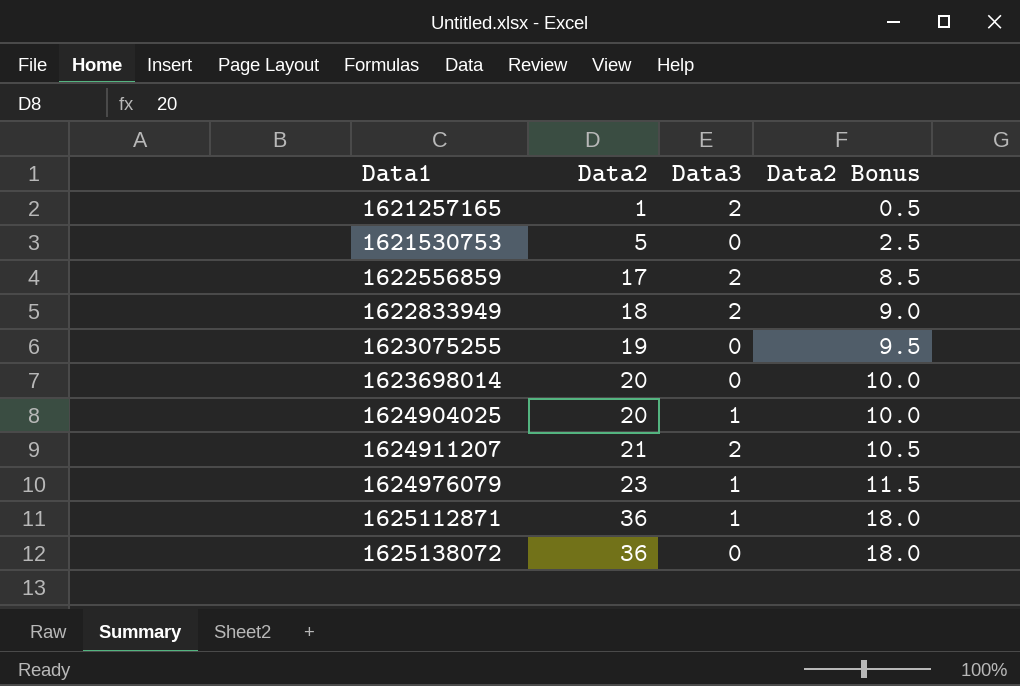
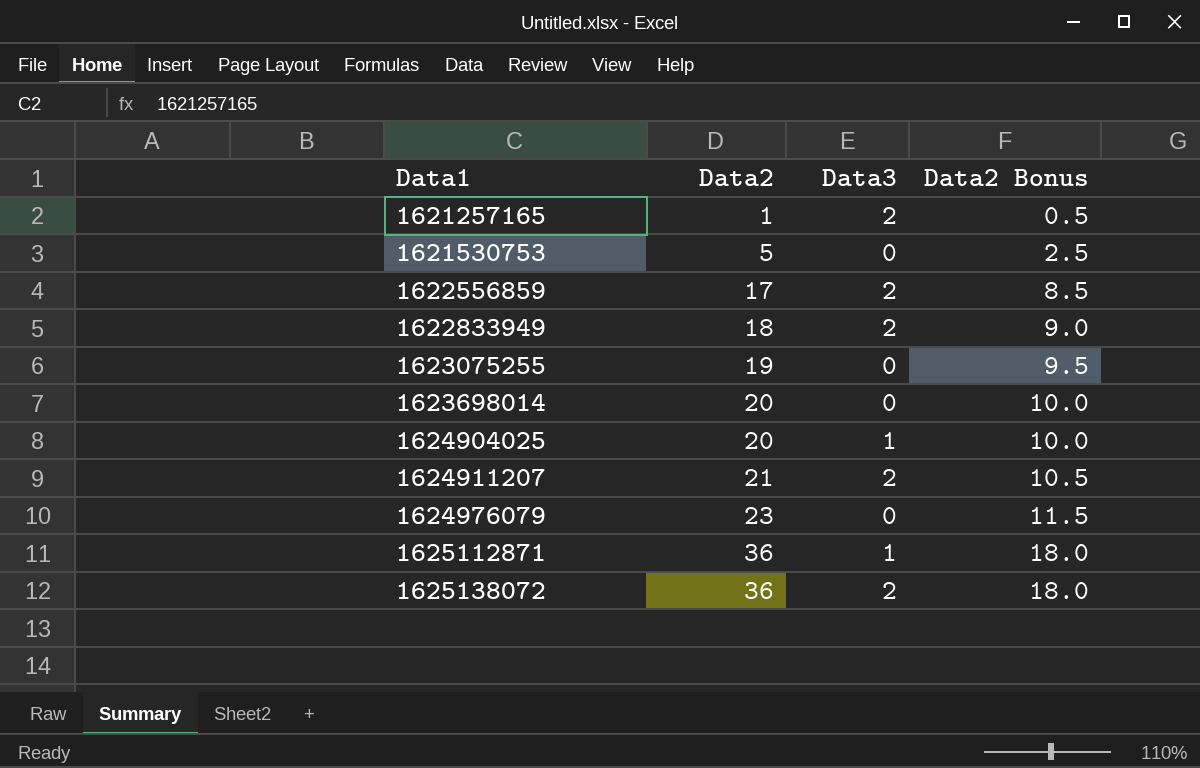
1624976079 | Data3: 1 -> 0
1625138072 | Data3: 0 -> 2

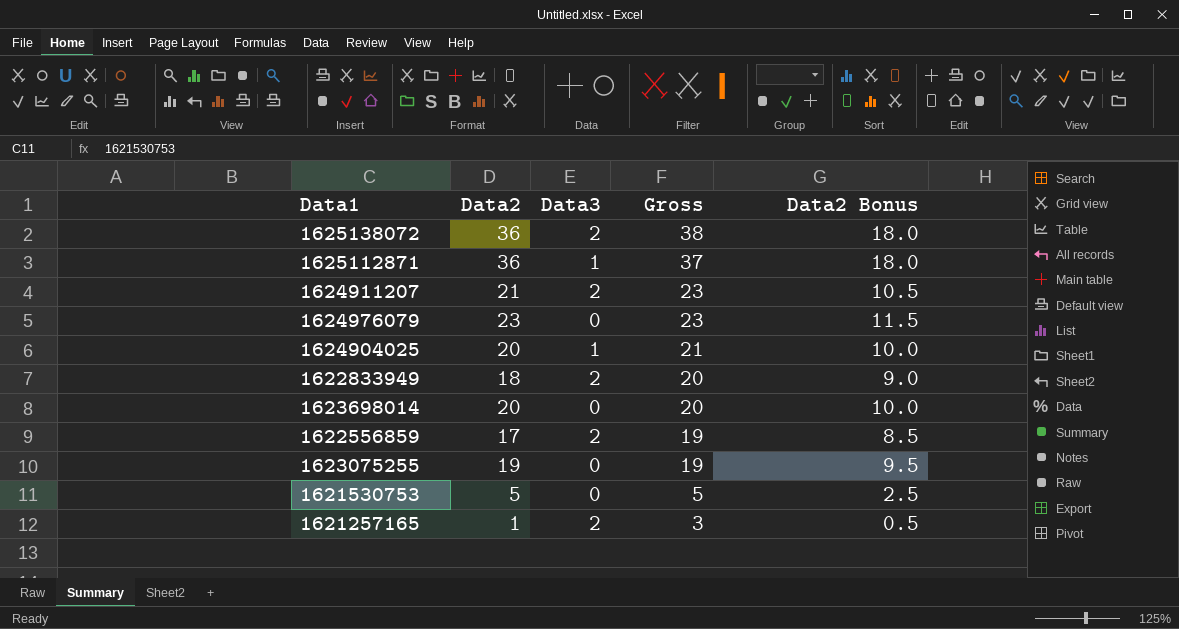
row order: Data1 ascending -> Gross descending
column Gross | formula: none -> [Data2] + [Data3]

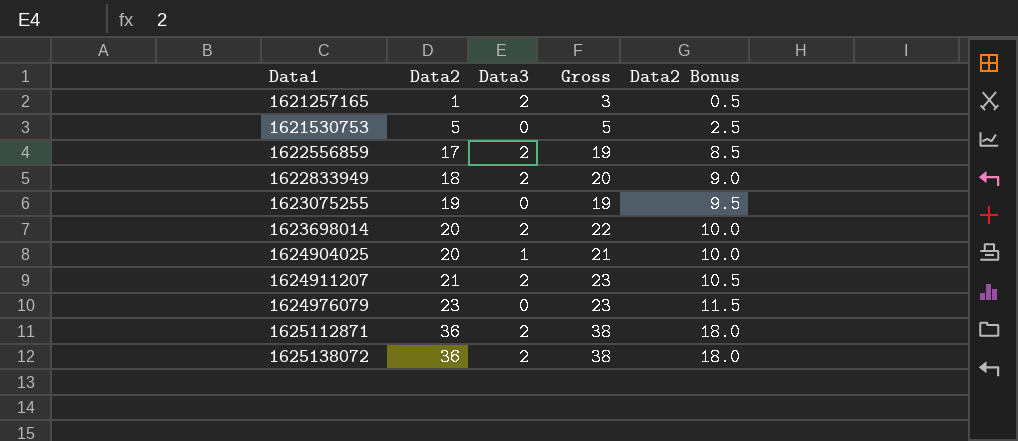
row order: Gross descending -> Data1 ascending
1623698014 | Data3: 0 -> 2
1623698014 | Gross: 20 -> 22
1625112871 | Data3: 1 -> 2
1625112871 | Gross: 37 -> 38

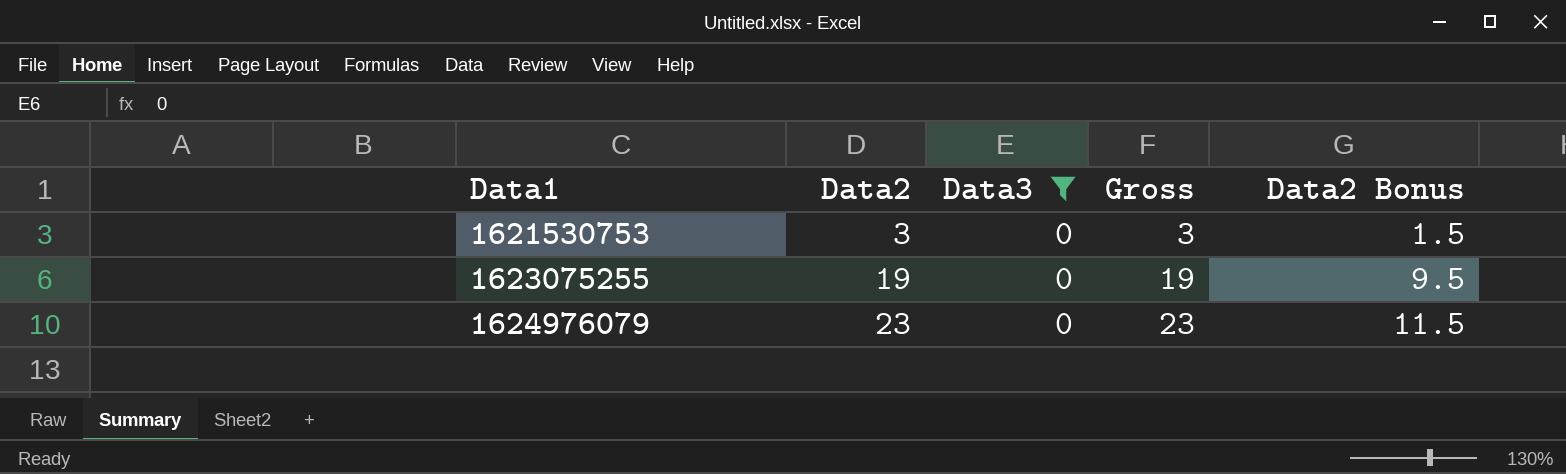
filter: none -> Data3 = 0
1621530753 | Data2: 5 -> 3
1621530753 | Gross: 5 -> 3
1621530753 | Data2 Bonus: 2.5 -> 1.5

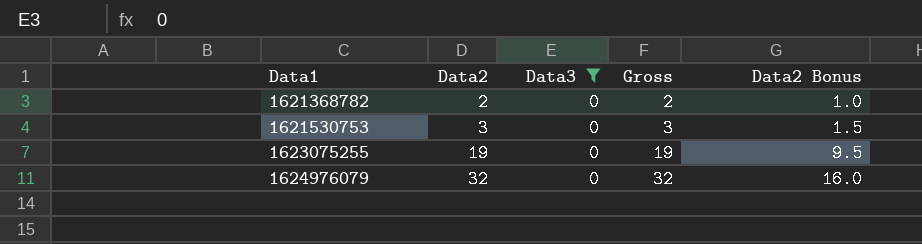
row 1621368782: none -> 2 | 0 | 2 | 1.0
1624976079 | Data2: 23 -> 32
1624976079 | Gross: 23 -> 32
1624976079 | Data2 Bonus: 11.5 -> 16.0

